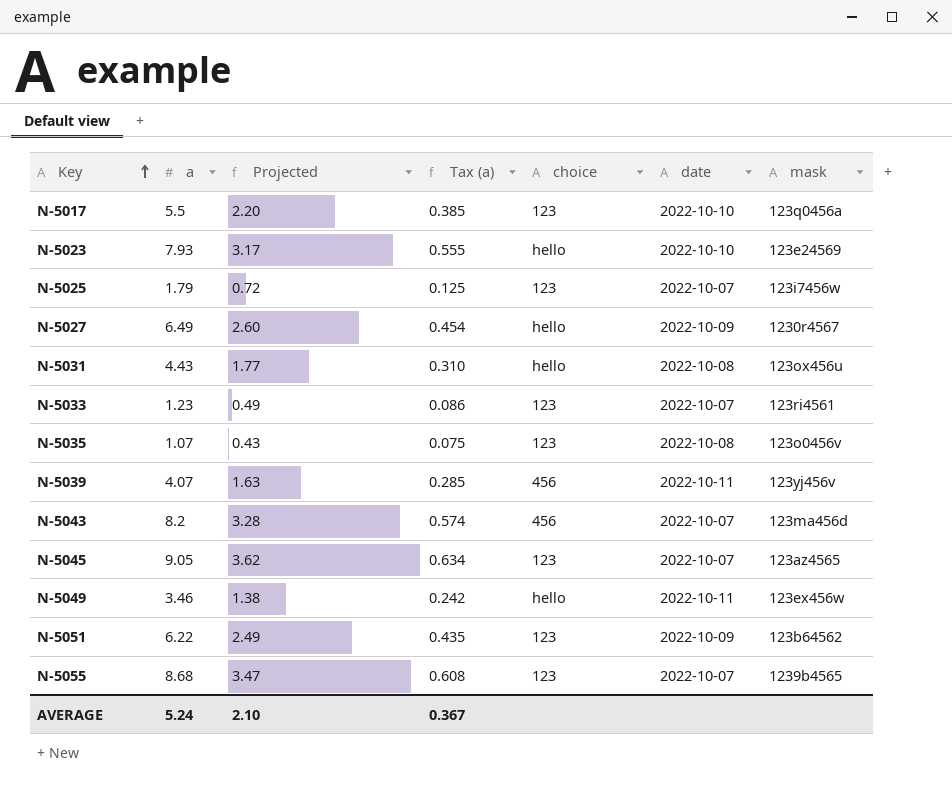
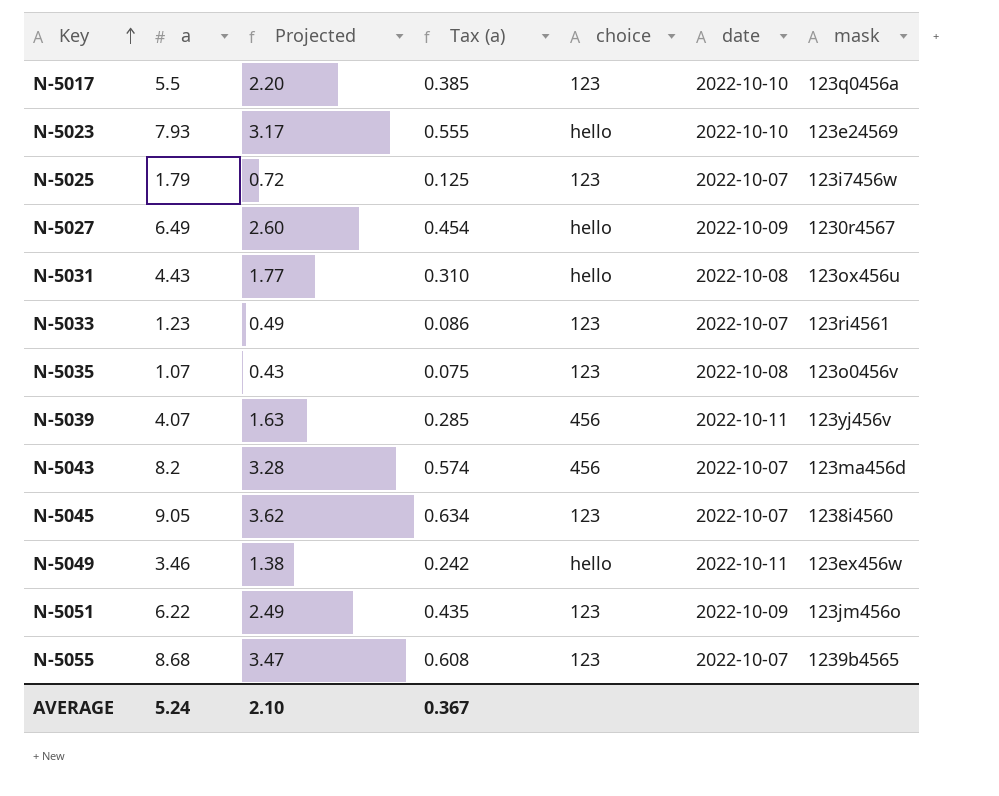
N-5045 | mask: 123az4565 -> 1238i4560
N-5051 | mask: 123b64562 -> 123jm456o

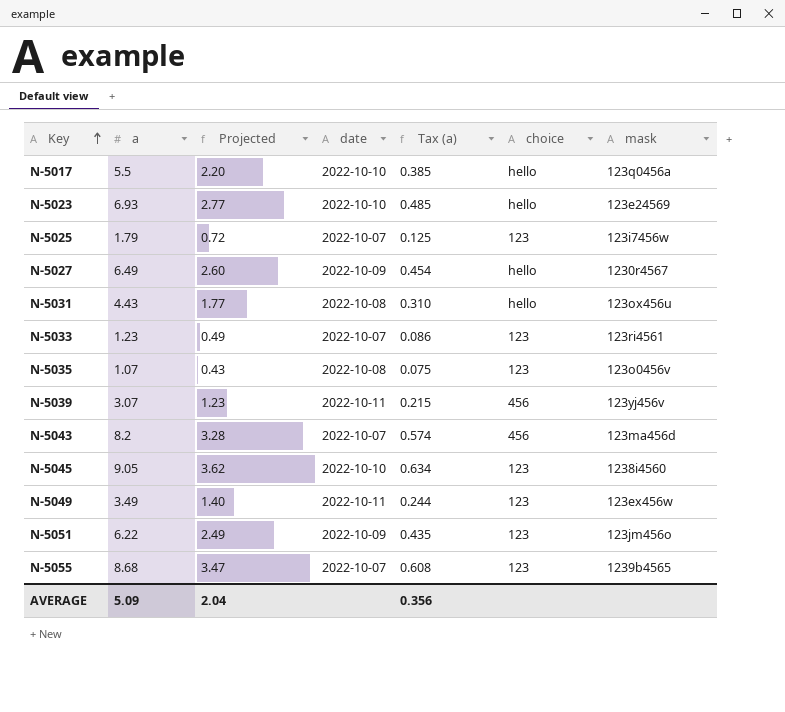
column date | position: 6 -> 4
N-5017 | choice: 123 -> hello
N-5023 | a: 7.93 -> 6.93
N-5023 | Projected: 3.17 -> 2.77
N-5023 | Tax (a): 0.555 -> 0.485
N-5039 | a: 4.07 -> 3.07
N-5039 | Projected: 1.63 -> 1.23
N-5039 | Tax (a): 0.285 -> 0.215
N-5045 | date: 2022-10-07 -> 2022-10-10
N-5049 | a: 3.46 -> 3.49
N-5049 | Projected: 1.38 -> 1.40
N-5049 | Tax (a): 0.242 -> 0.244
N-5049 | choice: hello -> 123
AVERAGE | a: 5.24 -> 5.09
AVERAGE | Projected: 2.10 -> 2.04
AVERAGE | Tax (a): 0.367 -> 0.356

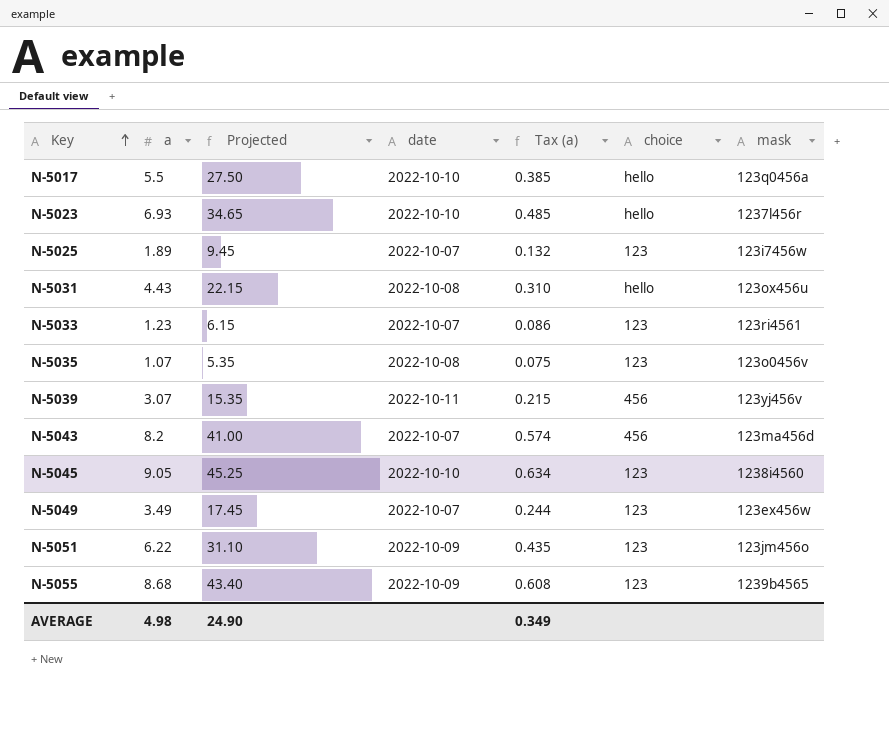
column Projected | formula: [a] * 0.4 -> [a] * 5
row N-5027: 6.49 | 2.60 | 2022-10-09 | 0.454 | hello | 1230r4567 -> none
N-5023 | mask: 123e24569 -> 1237l456r
N-5025 | a: 1.79 -> 1.89
N-5025 | Tax (a): 0.125 -> 0.132
N-5049 | date: 2022-10-11 -> 2022-10-07
N-5055 | date: 2022-10-07 -> 2022-10-09
AVERAGE | a: 5.09 -> 4.98
AVERAGE | Projected: 2.04 -> 24.90
AVERAGE | Tax (a): 0.356 -> 0.349

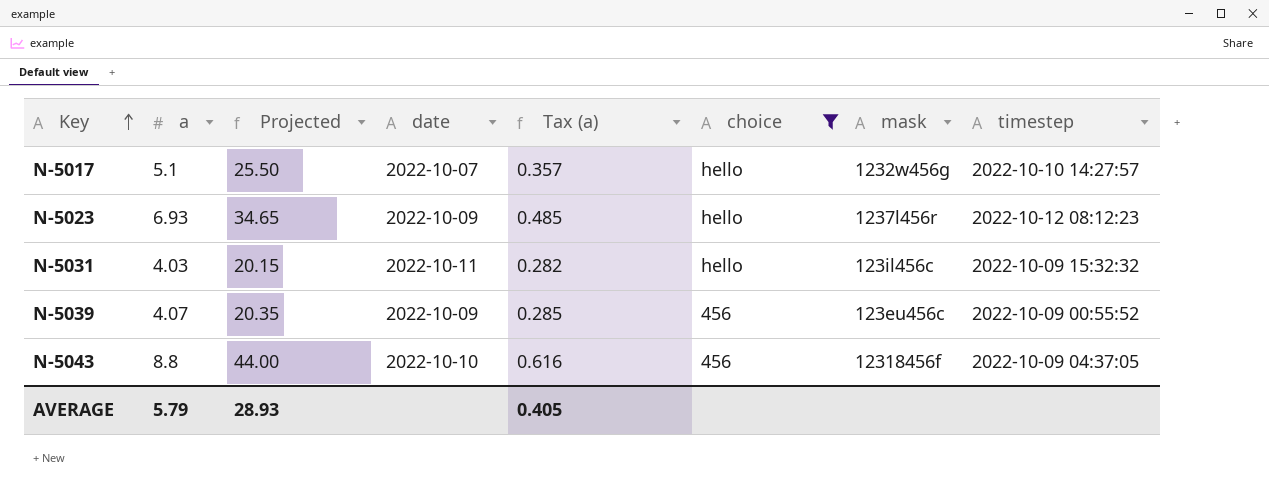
filter: none -> choice != 123
column timestep | position: none -> 8
N-5017 | a: 5.5 -> 5.1
N-5017 | Projected: 27.50 -> 25.50
N-5017 | date: 2022-10-10 -> 2022-10-07
N-5017 | Tax (a): 0.385 -> 0.357
N-5017 | mask: 123q0456a -> 1232w456g
N-5023 | date: 2022-10-10 -> 2022-10-09
N-5031 | a: 4.43 -> 4.03
N-5031 | Projected: 22.15 -> 20.15
N-5031 | date: 2022-10-08 -> 2022-10-11
N-5031 | Tax (a): 0.310 -> 0.282
N-5031 | mask: 123ox456u -> 123il456c
N-5039 | a: 3.07 -> 4.07
N-5039 | Projected: 15.35 -> 20.35
N-5039 | date: 2022-10-11 -> 2022-10-09
N-5039 | Tax (a): 0.215 -> 0.285
N-5039 | mask: 123yj456v -> 123eu456c
N-5043 | a: 8.2 -> 8.8
N-5043 | Projected: 41.00 -> 44.00
N-5043 | date: 2022-10-07 -> 2022-10-10
N-5043 | Tax (a): 0.574 -> 0.616
N-5043 | mask: 123ma456d -> 12318456f
AVERAGE | a: 4.98 -> 5.79
AVERAGE | Projected: 24.90 -> 28.93
AVERAGE | Tax (a): 0.349 -> 0.405

